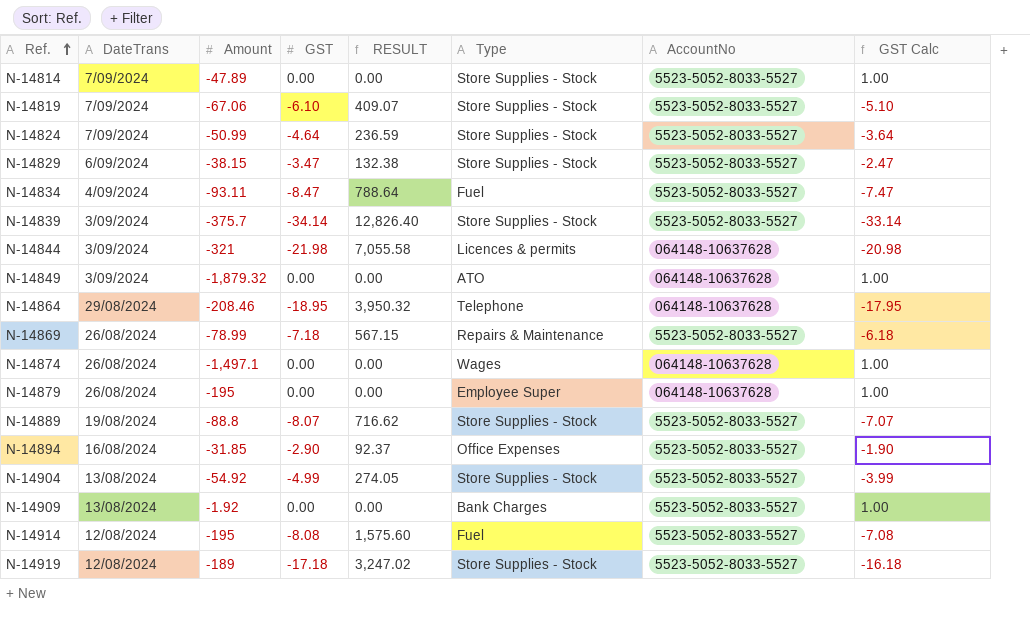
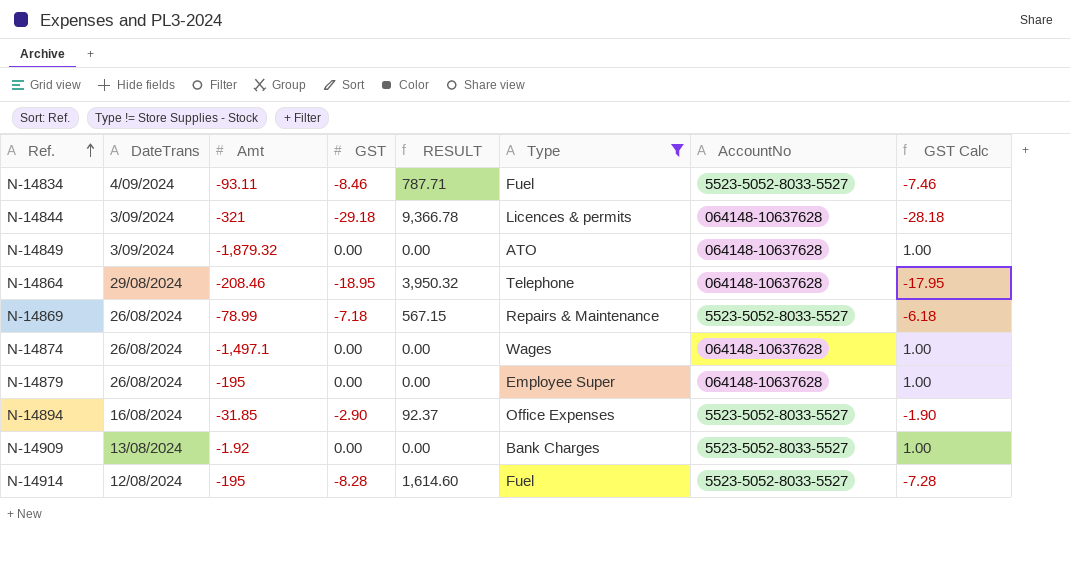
filter: none -> Type != Store Supplies - Stock
column name: Amount -> Amt
N-14834 | GST: -8.47 -> -8.46
N-14834 | RESULT: 788.64 -> 787.71
N-14834 | GST Calc: -7.47 -> -7.46
N-14844 | GST: -21.98 -> -29.18
N-14844 | RESULT: 7,055.58 -> 9,366.78
N-14844 | GST Calc: -20.98 -> -28.18
N-14914 | GST: -8.08 -> -8.28
N-14914 | RESULT: 1,575.60 -> 1,614.60
N-14914 | GST Calc: -7.08 -> -7.28

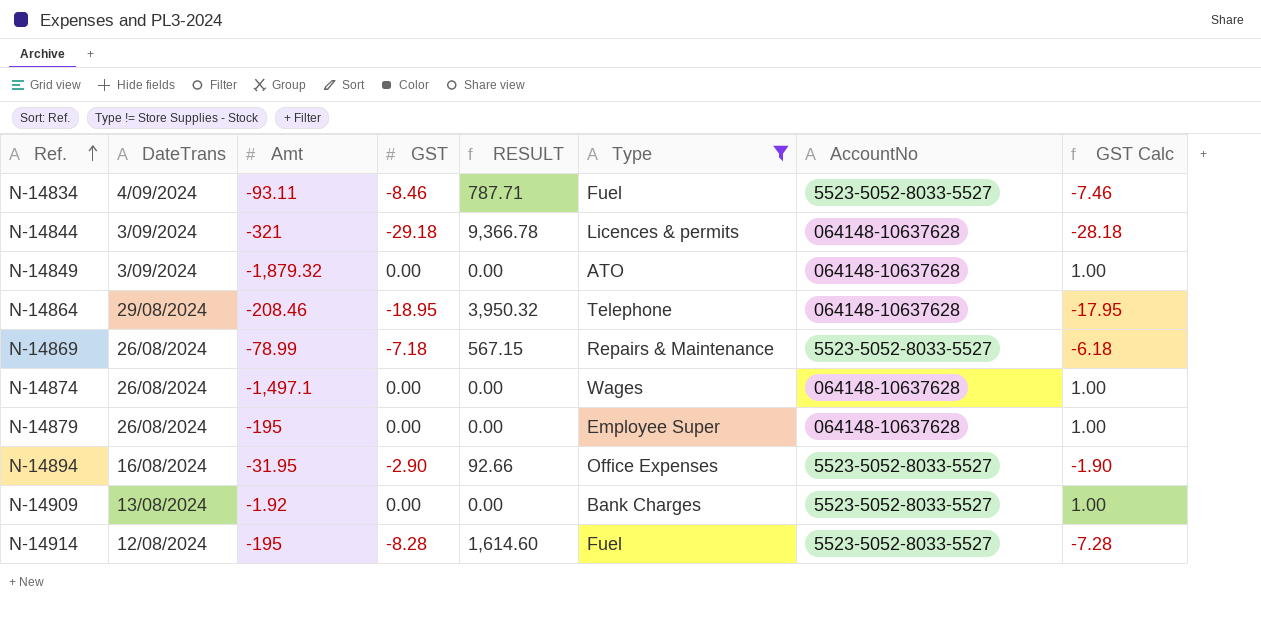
N-14894 | Amt: -31.85 -> -31.95
N-14894 | RESULT: 92.37 -> 92.66

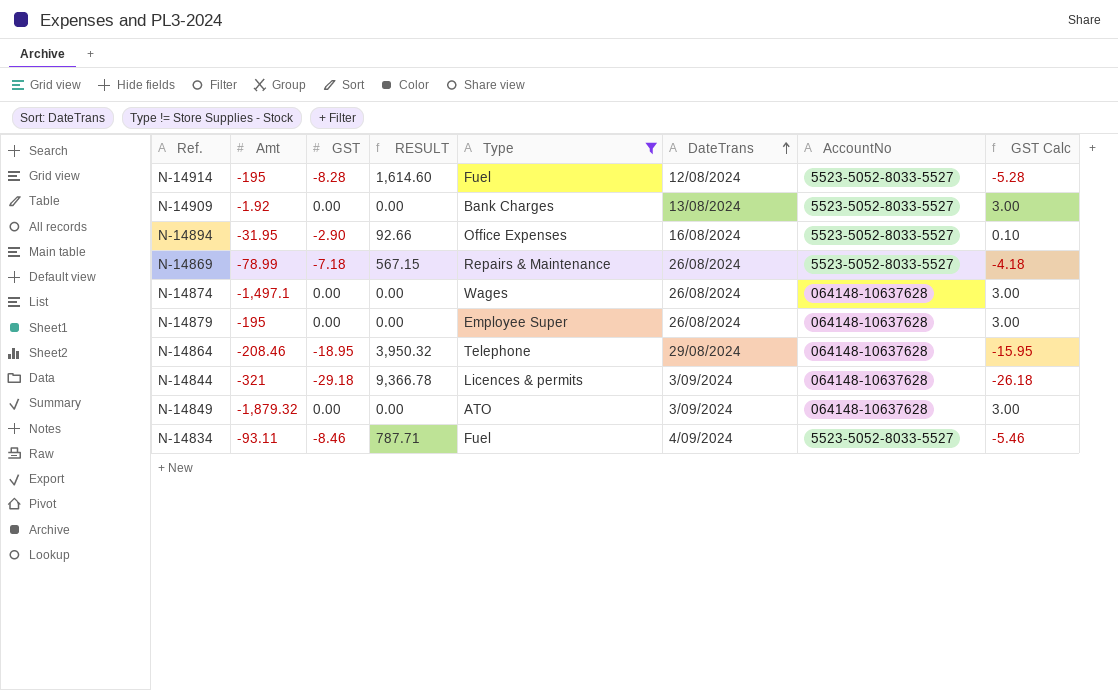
row order: Ref. ascending -> DateTrans ascending
column DateTrans | position: 2 -> 6
column GST Calc | formula: [GST] + 1 -> [GST] + 3

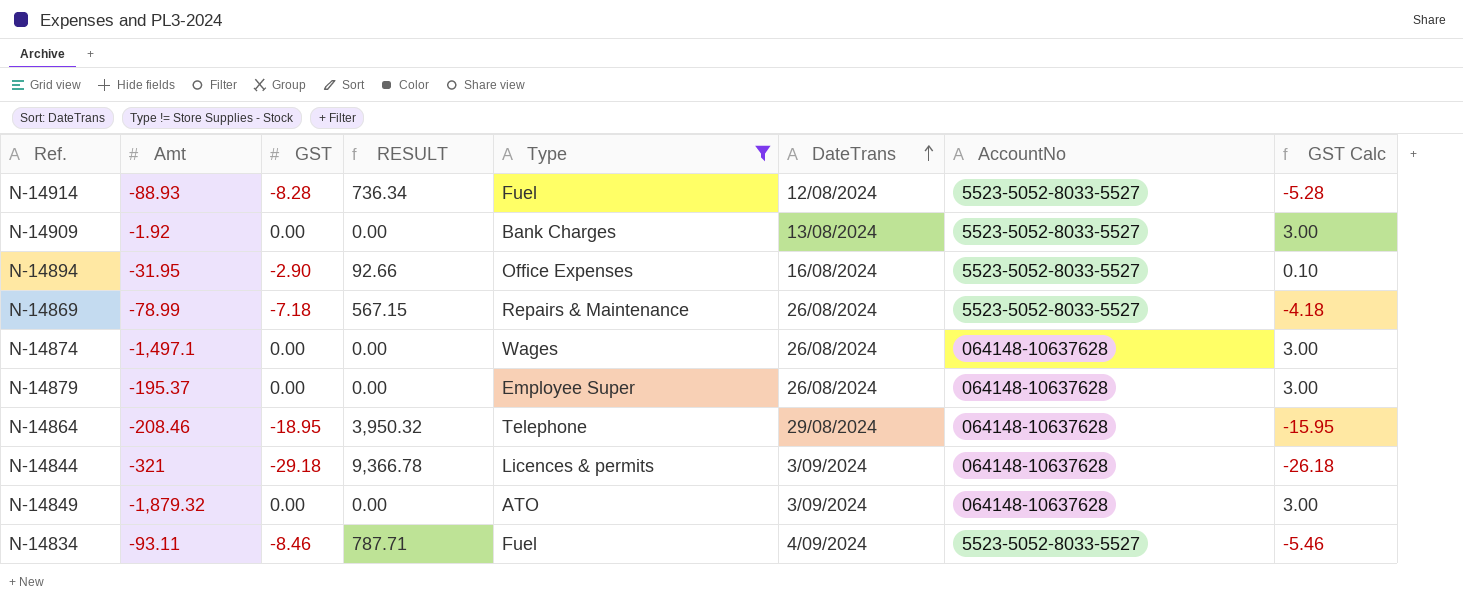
N-14914 | Amt: -195 -> -88.93
N-14914 | RESULT: 1,614.60 -> 736.34
N-14879 | Amt: -195 -> -195.37

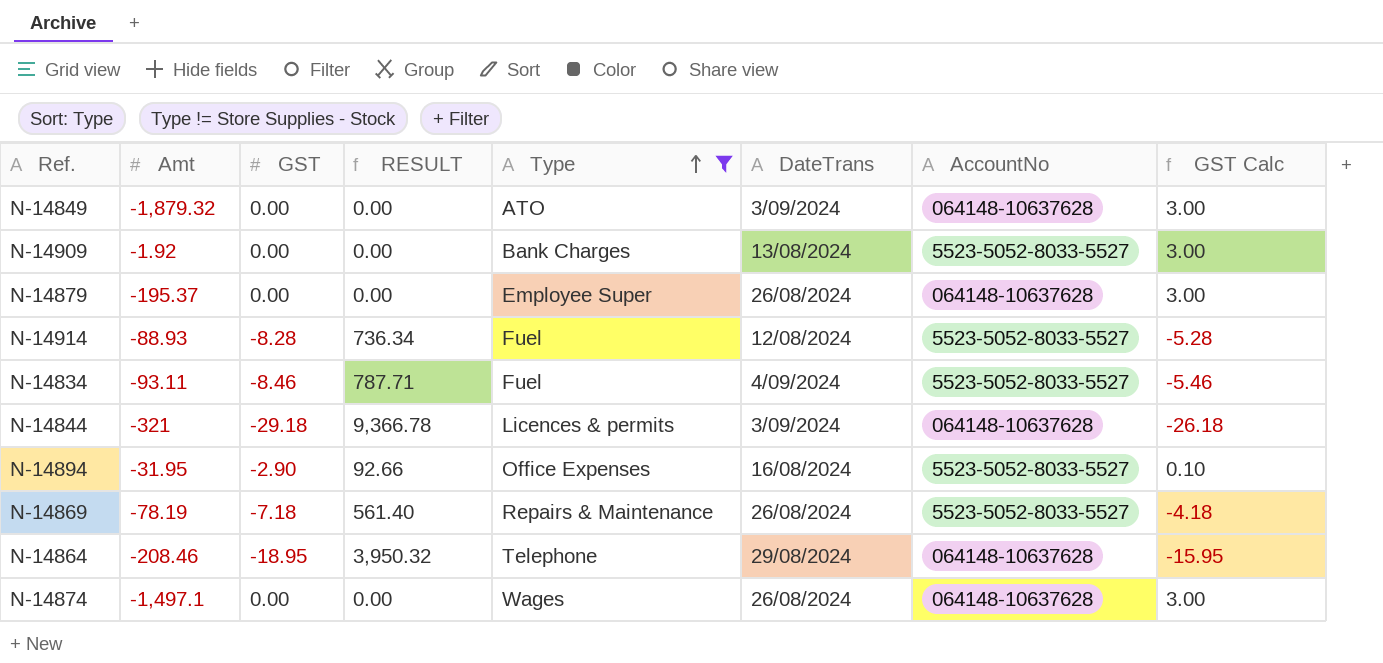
row order: DateTrans ascending -> Type ascending
N-14869 | Amt: -78.99 -> -78.19
N-14869 | RESULT: 567.15 -> 561.40

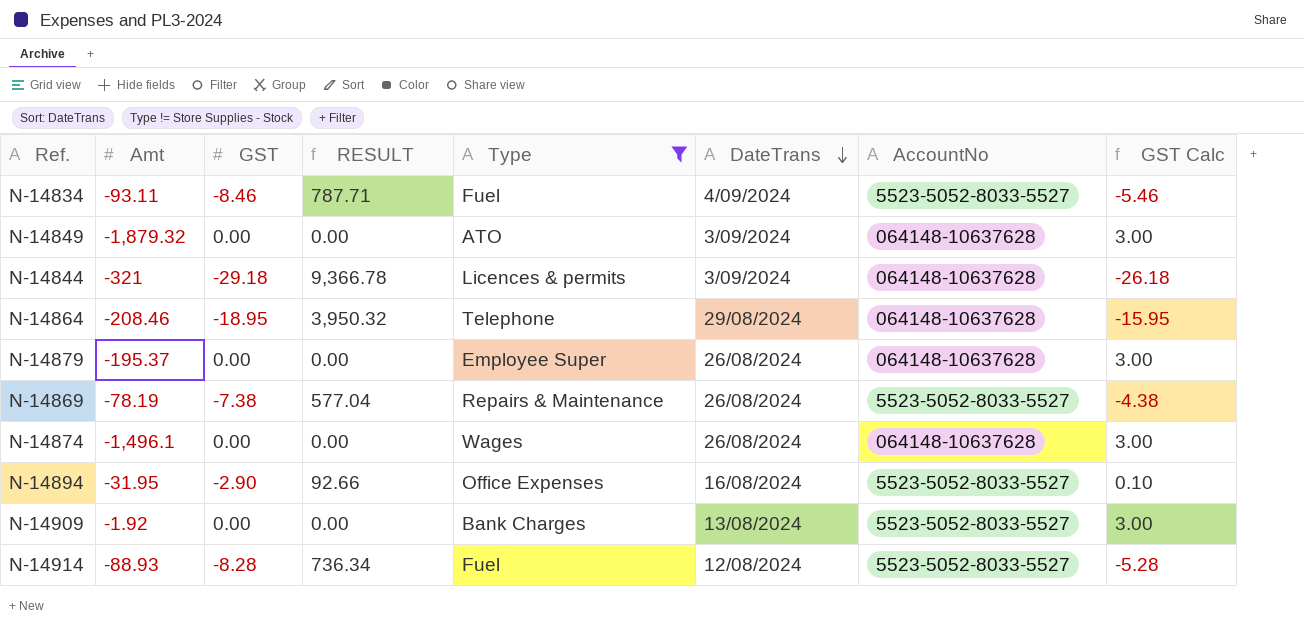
row order: Type ascending -> DateTrans descending
N-14869 | GST: -7.18 -> -7.38
N-14869 | RESULT: 561.40 -> 577.04
N-14869 | GST Calc: -4.18 -> -4.38
N-14874 | Amt: -1,497.1 -> -1,496.1

